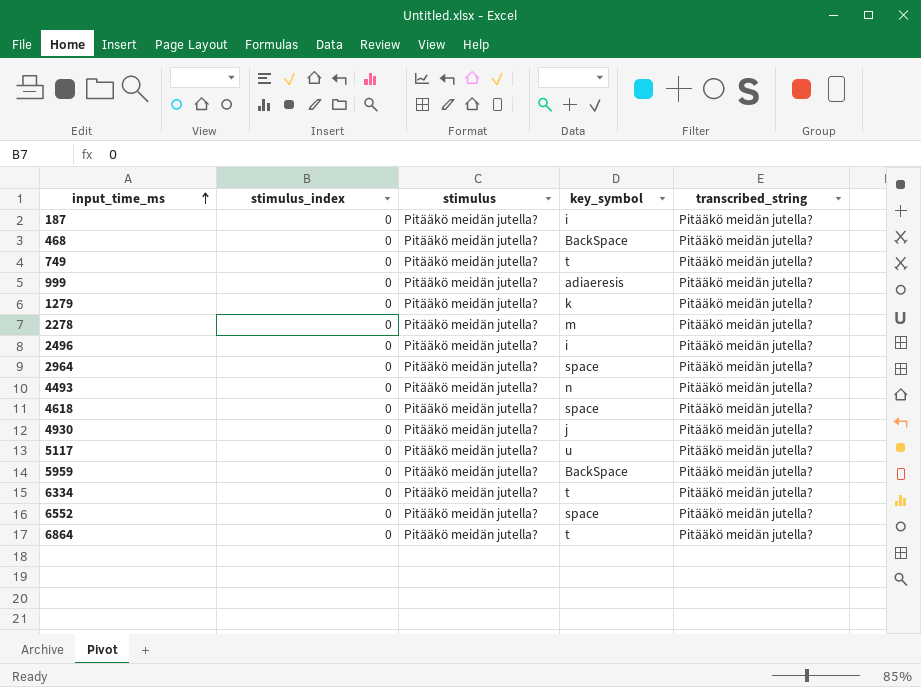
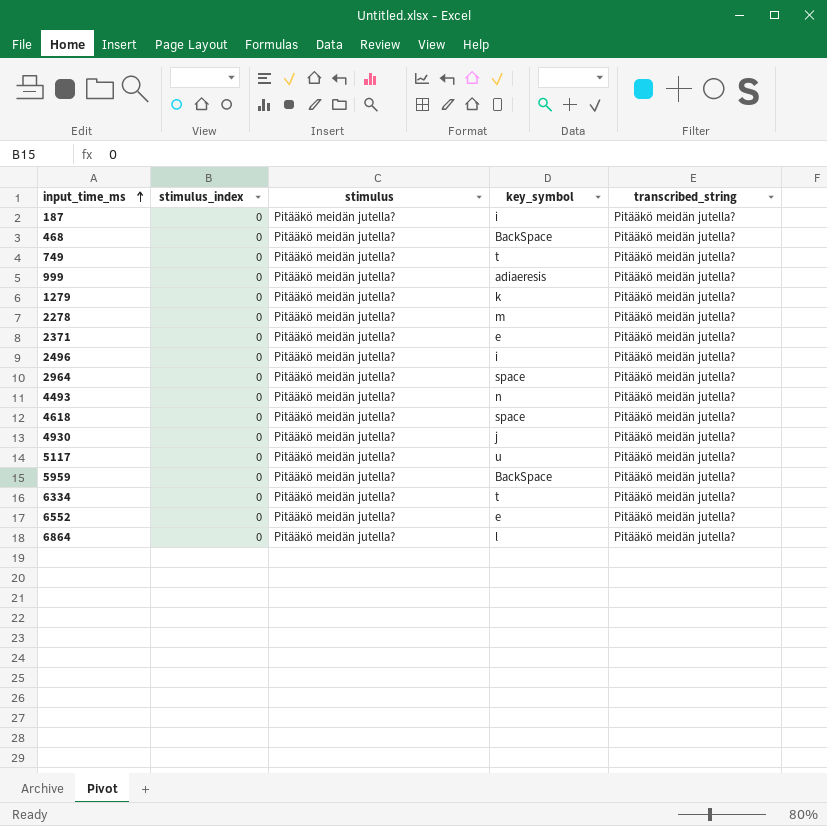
row 2371: none -> 0 | Pitääkö meidän jutella? | e | Pitääkö meidän jutella?
6552 | key_symbol: space -> e
6864 | key_symbol: t -> l

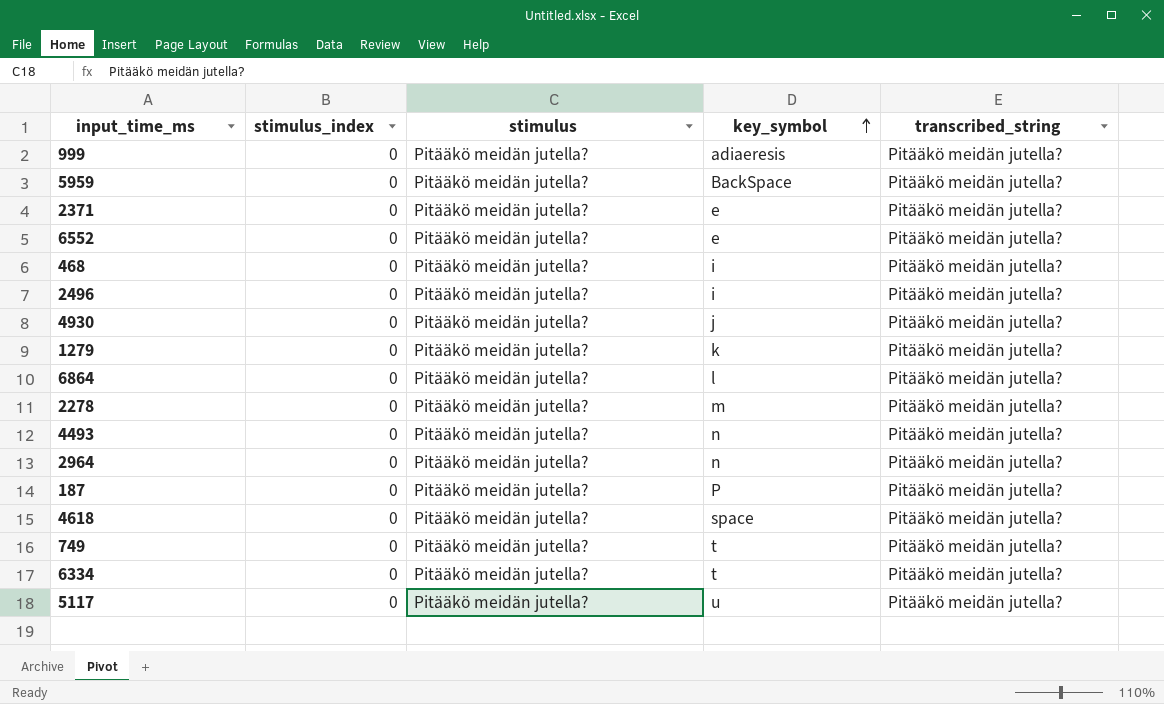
row order: input_time_ms ascending -> key_symbol ascending
468 | key_symbol: BackSpace -> i
2964 | key_symbol: space -> n
187 | key_symbol: i -> P

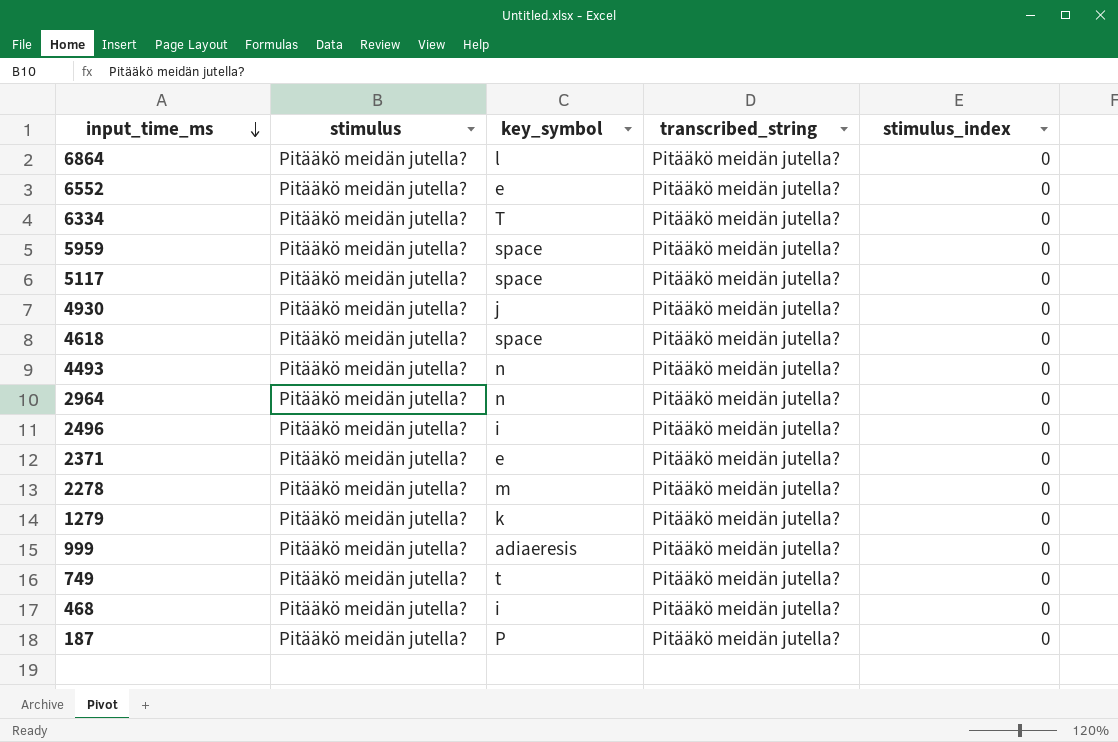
row order: key_symbol ascending -> input_time_ms descending
column stimulus_index | position: 2 -> 5
6334 | key_symbol: t -> T
5959 | key_symbol: BackSpace -> space
5117 | key_symbol: u -> space

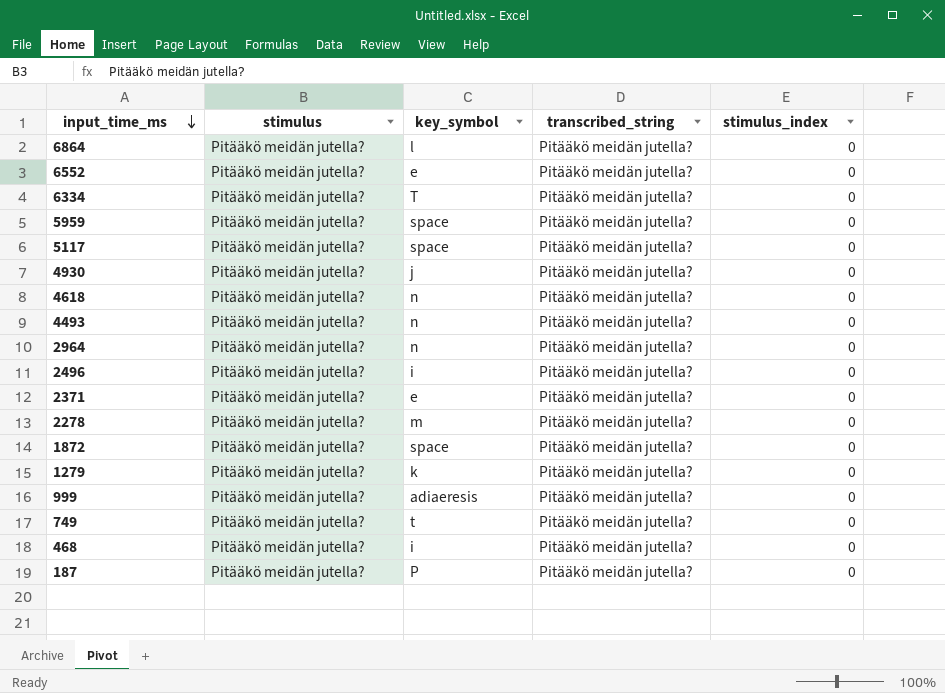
4618 | key_symbol: space -> n
row 1872: none -> Pitääkö meidän jutella? | space | Pitääkö meidän jutella? | 0

